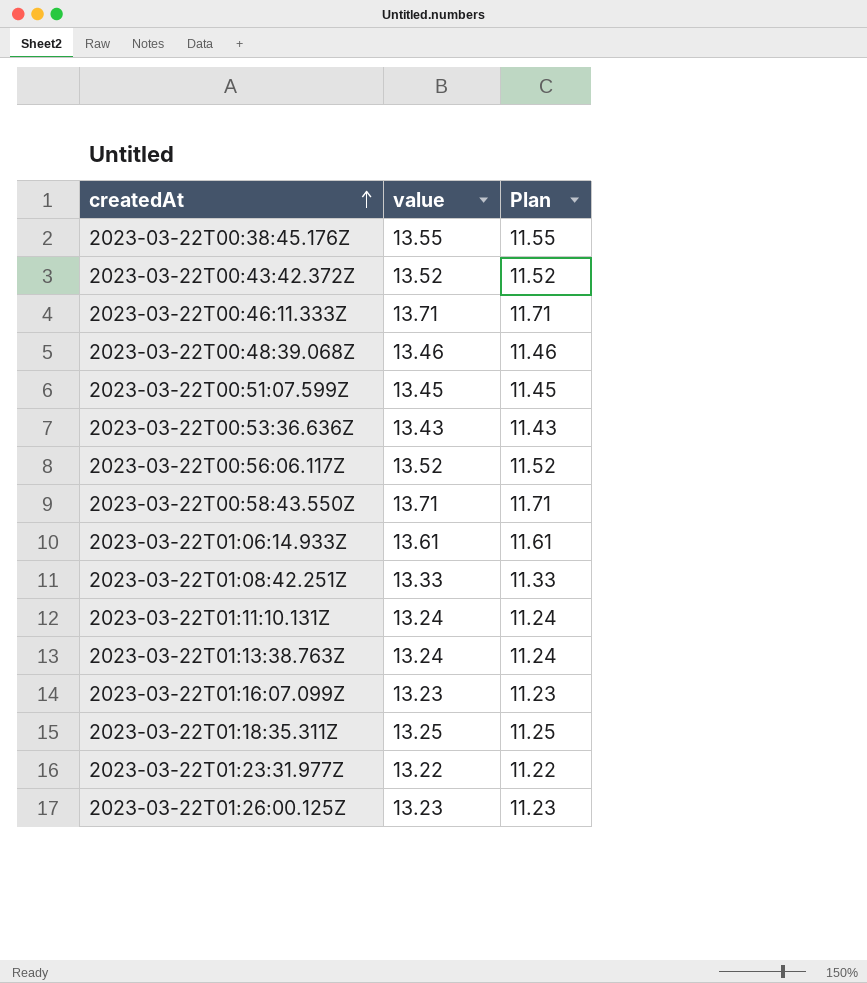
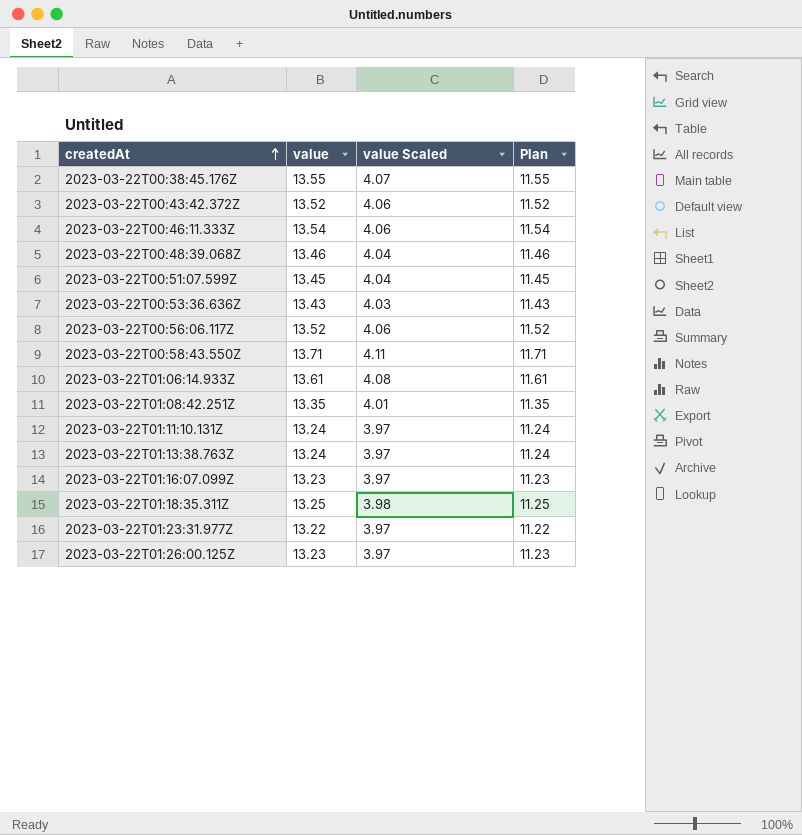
column value Scaled | formula: none -> [value] * 0.3
2023-03-22T00:46:11.333Z | value: 13.71 -> 13.54
2023-03-22T00:46:11.333Z | Plan: 11.71 -> 11.54
2023-03-22T01:08:42.251Z | value: 13.33 -> 13.35
2023-03-22T01:08:42.251Z | Plan: 11.33 -> 11.35

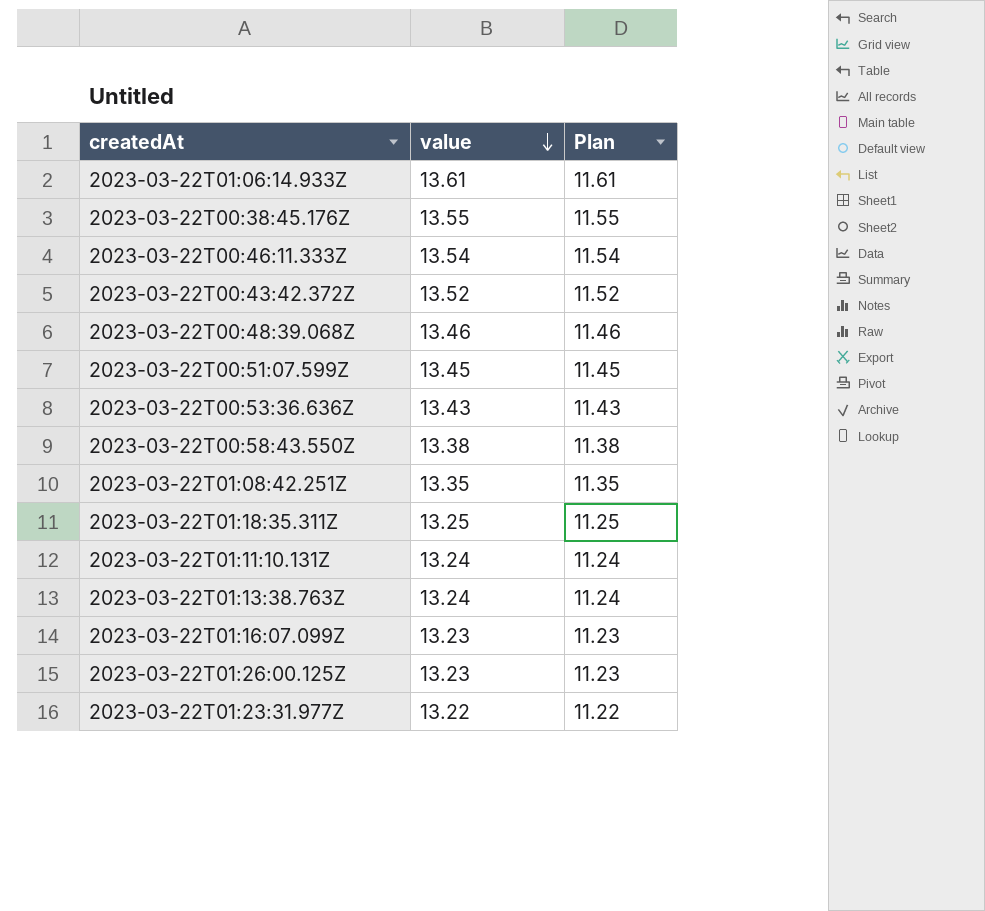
row order: createdAt ascending -> value descending
column value Scaled | formula: [value] * 0.3 -> none
row 2023-03-22T00:56:06.117Z: 13.52 | 4.06 | 11.52 -> none
2023-03-22T00:58:43.550Z | value: 13.71 -> 13.38
2023-03-22T00:58:43.550Z | Plan: 11.71 -> 11.38

